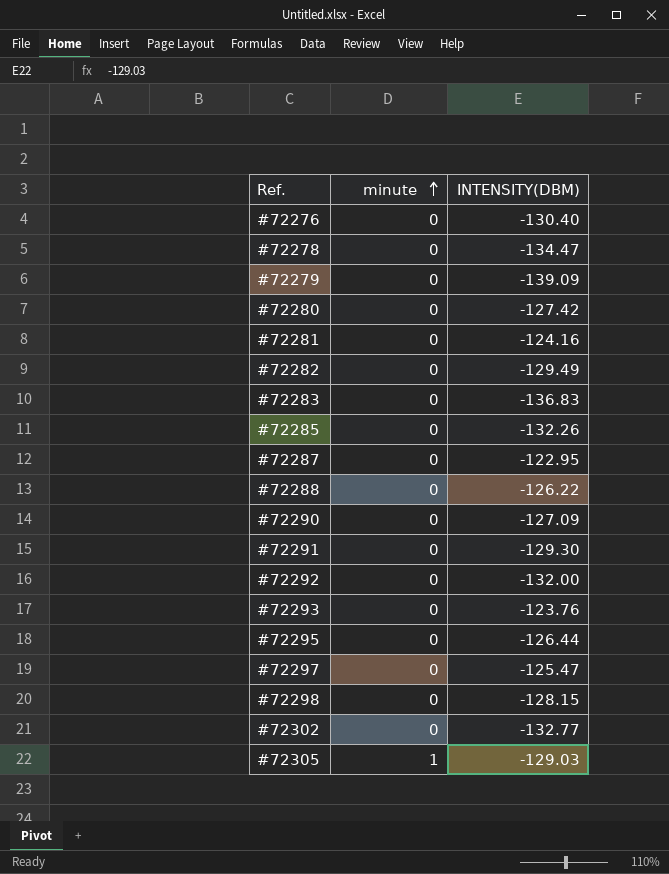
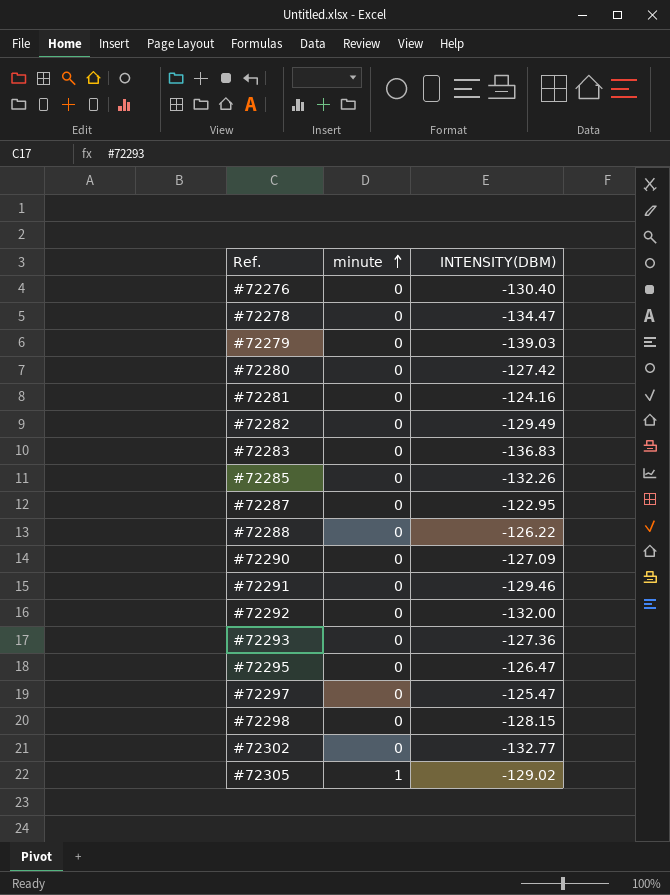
#72279 | INTENSITY(DBM): -139.09 -> -139.03
#72291 | INTENSITY(DBM): -129.30 -> -129.46
#72293 | INTENSITY(DBM): -123.76 -> -127.36
#72295 | INTENSITY(DBM): -126.44 -> -126.47
#72305 | INTENSITY(DBM): -129.03 -> -129.02

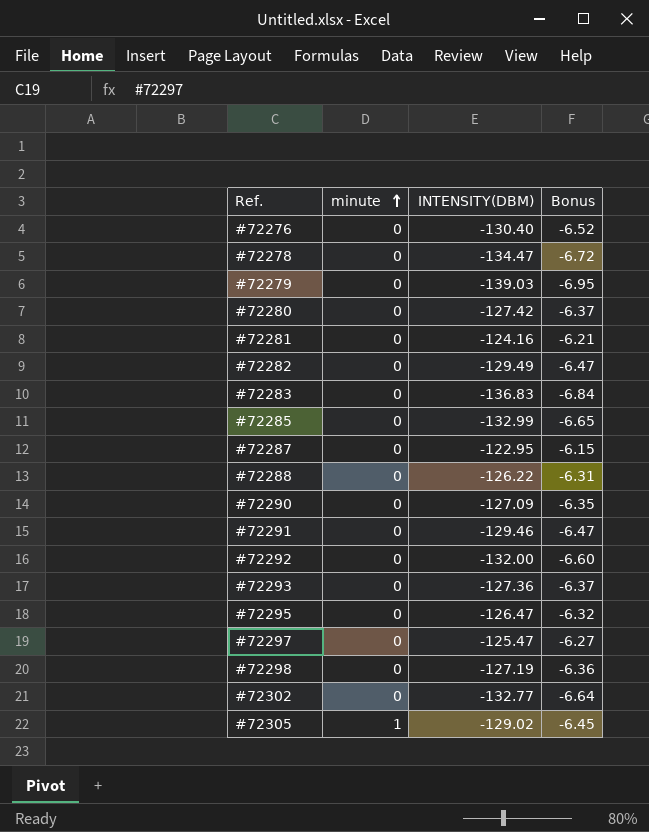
column Bonus | formula: none -> [INTENSITY(DBM)] * 0.05
#72285 | INTENSITY(DBM): -132.26 -> -132.99
#72298 | INTENSITY(DBM): -128.15 -> -127.19

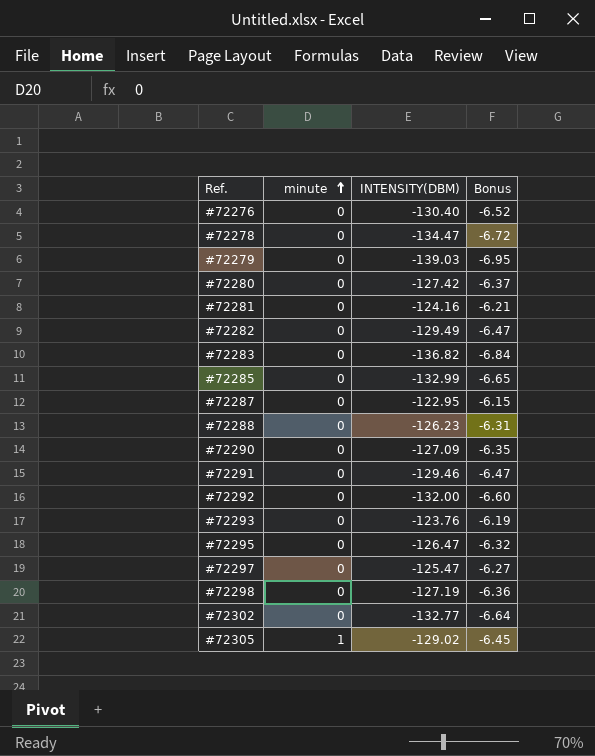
#72283 | INTENSITY(DBM): -136.83 -> -136.82
#72288 | INTENSITY(DBM): -126.22 -> -126.23
#72293 | INTENSITY(DBM): -127.36 -> -123.76
#72293 | Bonus: -6.37 -> -6.19

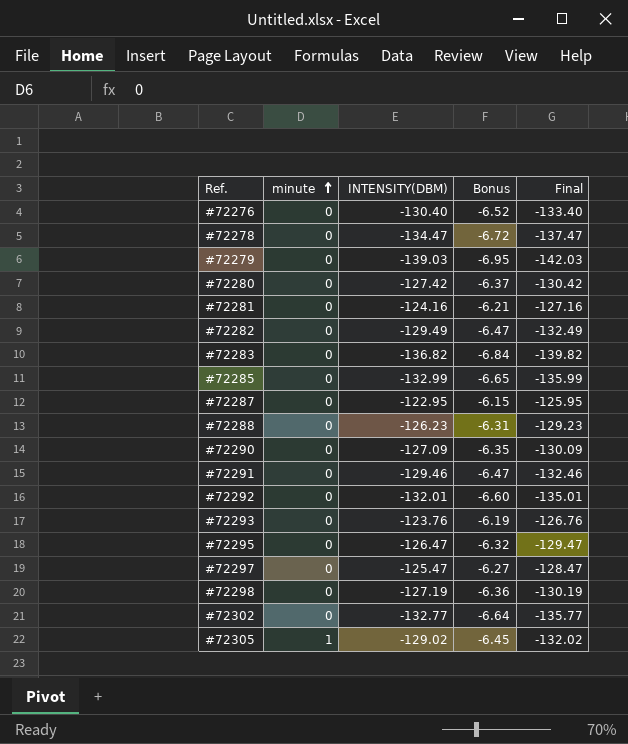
column Final | formula: none -> [INTENSITY(DBM)] - 3
#72292 | INTENSITY(DBM): -132.00 -> -132.01

